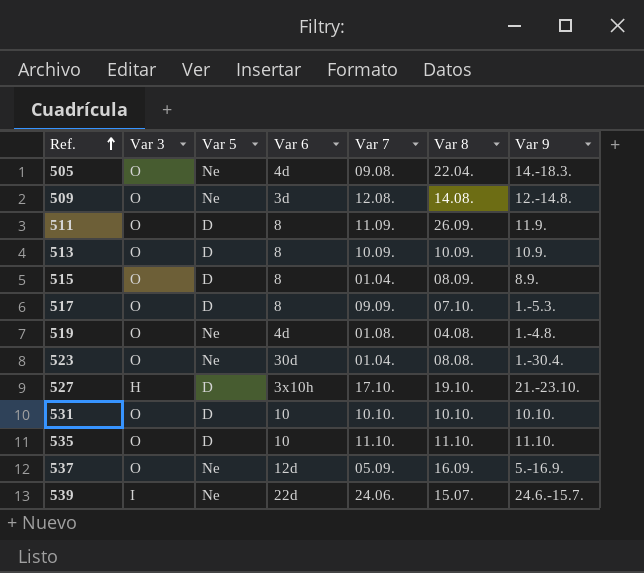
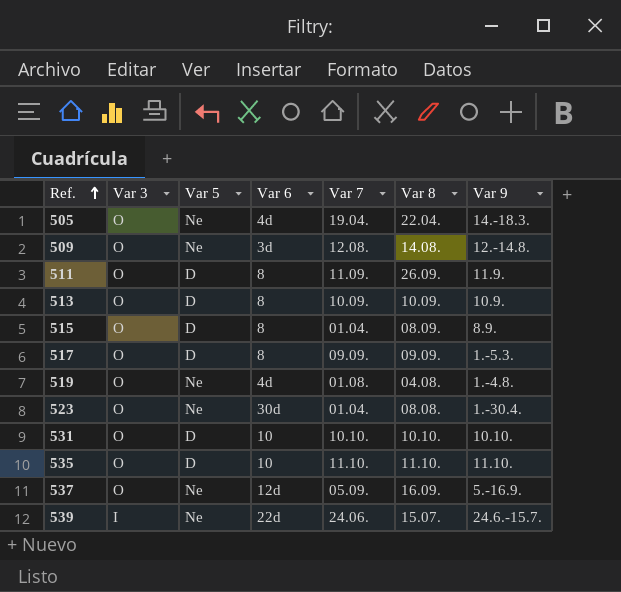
row 527: H | D | 3x10h | 17.10. | 19.10. | 21.-23.10. -> none
505 | Var 7: 09.08. -> 19.04.
517 | Var 8: 07.10. -> 09.09.

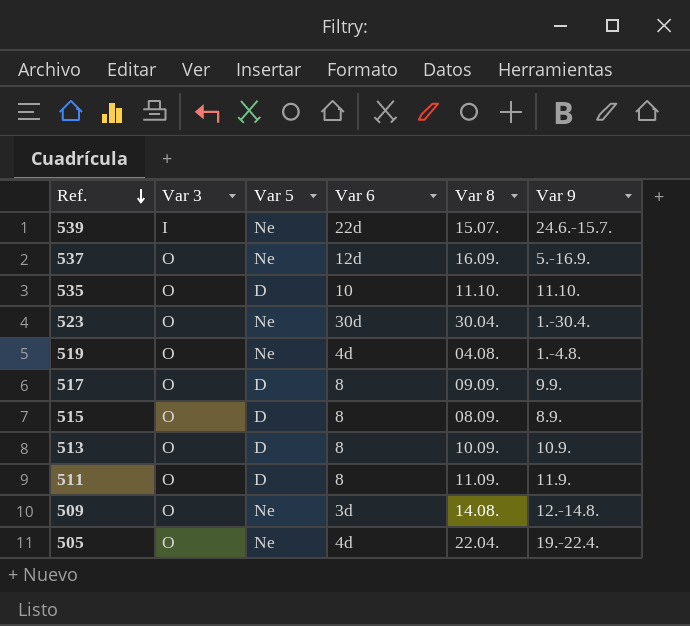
row order: Ref. ascending -> Ref. descending
column Var 7 | position: 5 -> none
row 531: O | D | 10 | 10.10. | 10.10. | 10.10. -> none
523 | Var 8: 08.08. -> 30.04.
517 | Var 9: 1.-5.3. -> 9.9.
511 | Var 8: 26.09. -> 11.09.
505 | Var 9: 14.-18.3. -> 19.-22.4.

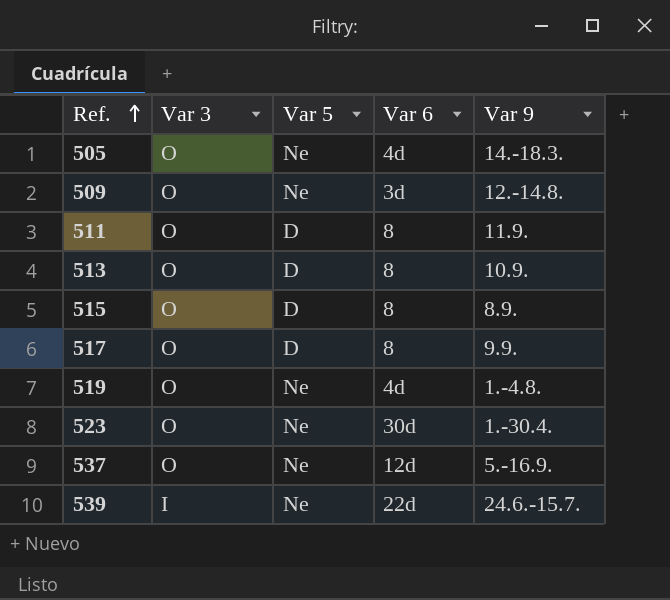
row order: Ref. descending -> Ref. ascending
column Var 8 | position: 5 -> none
row 535: O | D | 10 | 11.10. | 11.10. -> none
505 | Var 9: 19.-22.4. -> 14.-18.3.

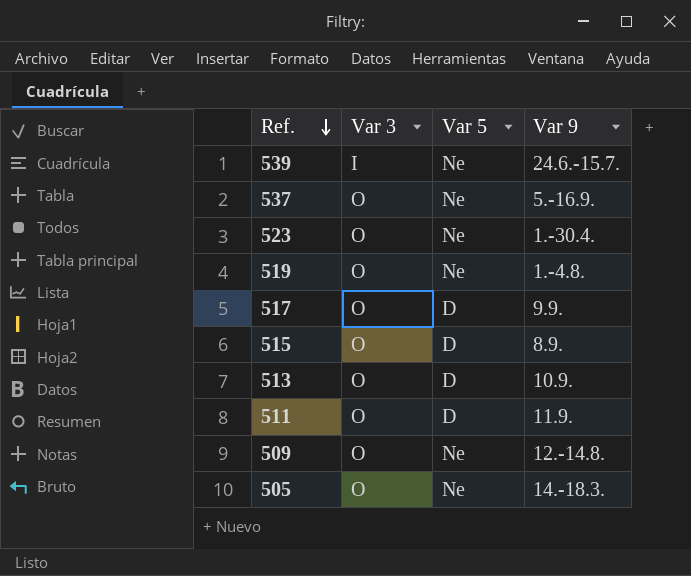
row order: Ref. ascending -> Ref. descending
column Var 6 | position: 4 -> none

